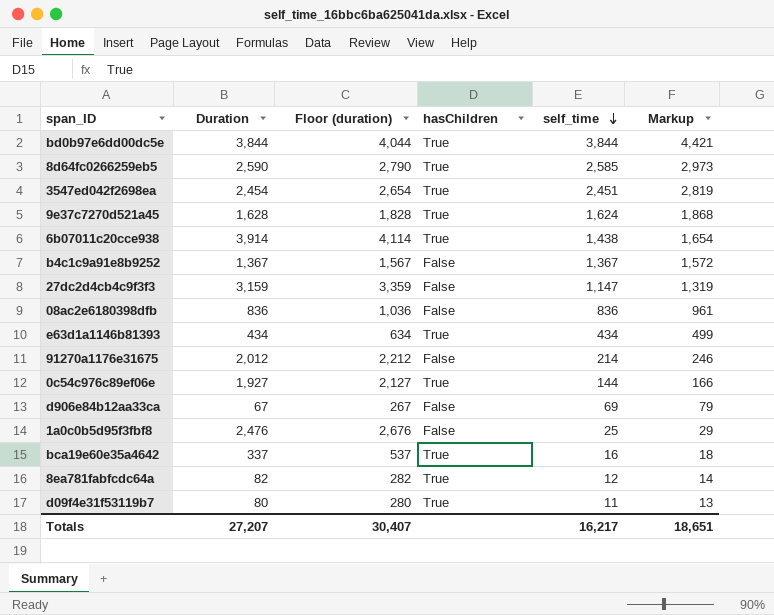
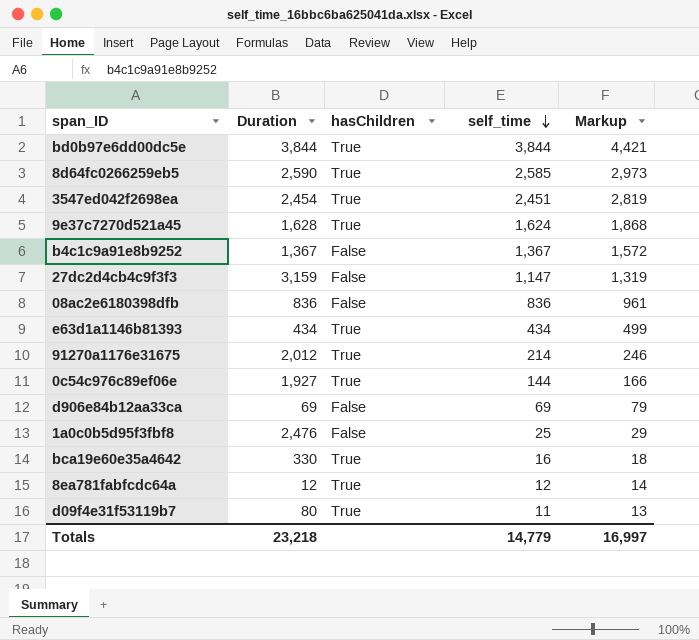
column Floor (duration) | formula: [Duration] + 200 -> none
row 6b07011c20cce938: 3,914 | 4,114 | True | 1,438 | 1,654 -> none
91270a1176e31675 | hasChildren: False -> True
d906e84b12aa33ca | Duration: 67 -> 69
bca19e60e35a4642 | Duration: 337 -> 330
8ea781fabfcdc64a | Duration: 82 -> 12
Totals | Duration: 27,207 -> 23,218
Totals | self_time: 16,217 -> 14,779
Totals | Markup: 18,651 -> 16,997

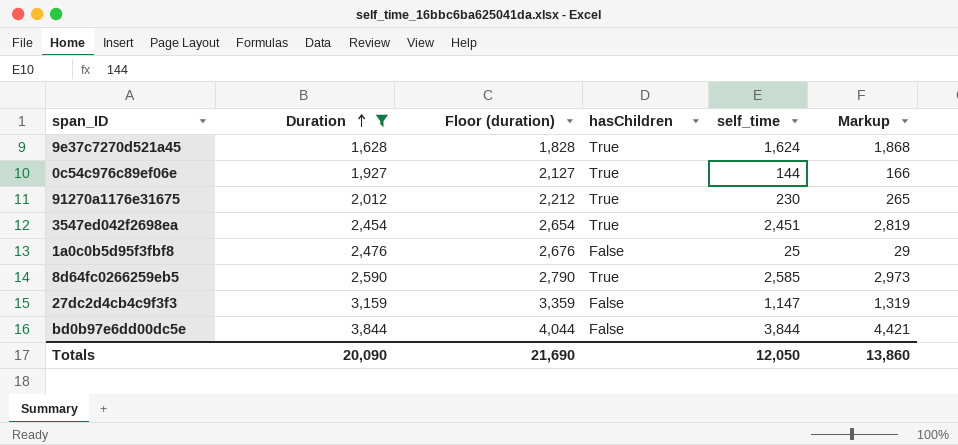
filter: none -> Duration >= 1,628
row order: self_time descending -> Duration ascending
column Floor (duration) | formula: none -> [Duration] + 200
91270a1176e31675 | self_time: 214 -> 230
91270a1176e31675 | Markup: 246 -> 265
bd0b97e6dd00dc5e | hasChildren: True -> False
Totals | Duration: 23,218 -> 20,090
Totals | self_time: 14,779 -> 12,050
Totals | Markup: 16,997 -> 13,860

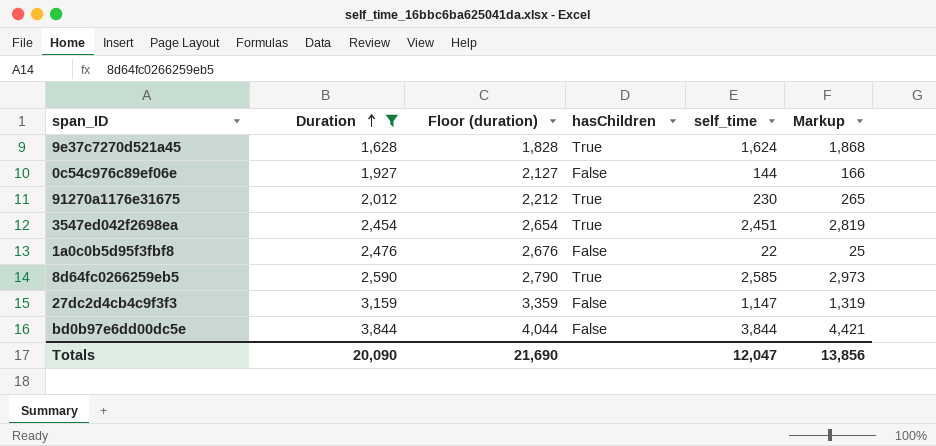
0c54c976c89ef06e | hasChildren: True -> False
1a0c0b5d95f3fbf8 | self_time: 25 -> 22
1a0c0b5d95f3fbf8 | Markup: 29 -> 25
Totals | self_time: 12,050 -> 12,047
Totals | Markup: 13,860 -> 13,856

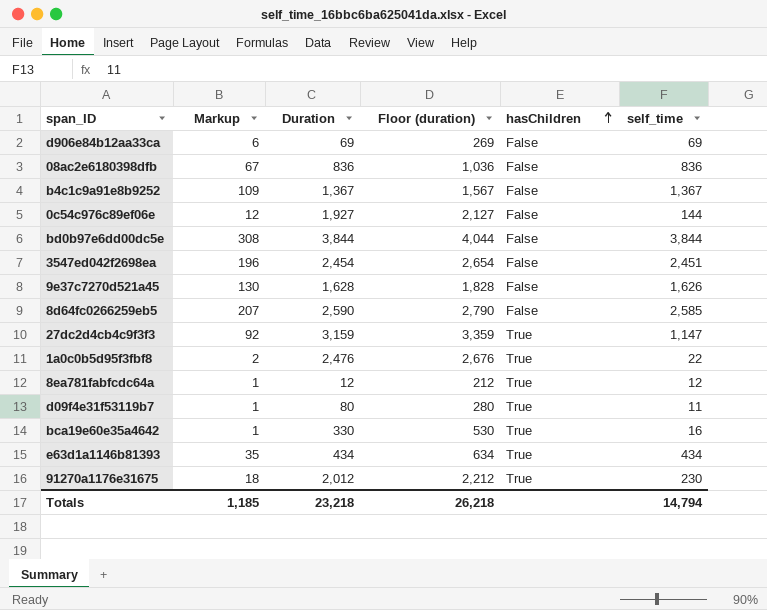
filter: Duration >= 1,628 -> none
row order: Duration ascending -> hasChildren ascending
column Markup | formula: [self_time] * 1.15 -> [self_time] * 0.08
column Markup | position: 6 -> 2
3547ed042f2698ea | hasChildren: True -> False
9e37c7270d521a45 | hasChildren: True -> False
9e37c7270d521a45 | self_time: 1,624 -> 1,626
8d64fc0266259eb5 | hasChildren: True -> False
27dc2d4cb4c9f3f3 | hasChildren: False -> True
1a0c0b5d95f3fbf8 | hasChildren: False -> True
Totals | Markup: 13,856 -> 1,185
Totals | Duration: 20,090 -> 23,218
Totals | Floor (duration): 21,690 -> 26,218
Totals | self_time: 12,047 -> 14,794

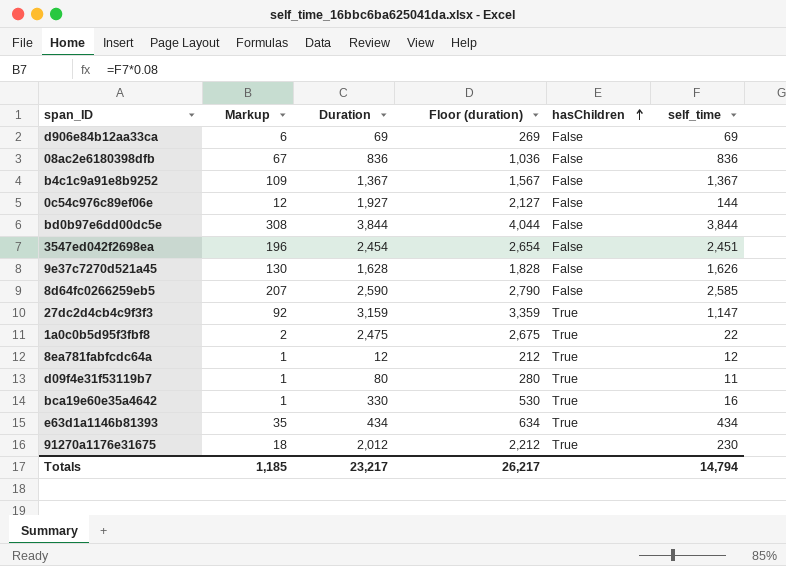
1a0c0b5d95f3fbf8 | Duration: 2,476 -> 2,475
1a0c0b5d95f3fbf8 | Floor (duration): 2,676 -> 2,675
Totals | Duration: 23,218 -> 23,217
Totals | Floor (duration): 26,218 -> 26,217

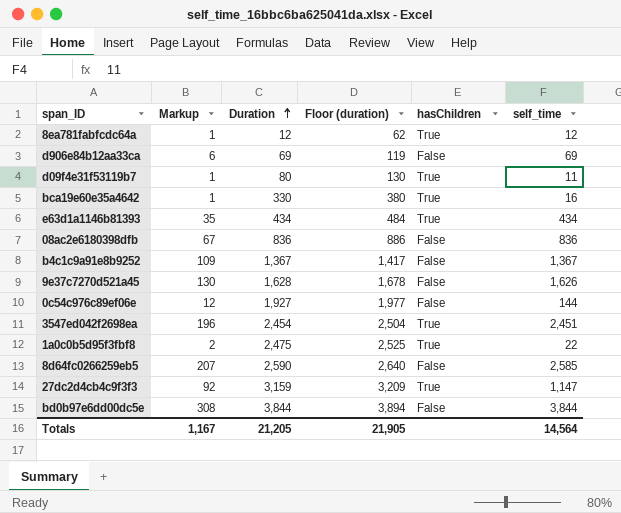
row order: hasChildren ascending -> Duration ascending
column Floor (duration) | formula: [Duration] + 200 -> [Duration] + 50
row 91270a1176e31675: 18 | 2,012 | 2,212 | True | 230 -> none
3547ed042f2698ea | hasChildren: False -> True
Totals | Markup: 1,185 -> 1,167
Totals | Duration: 23,217 -> 21,205
Totals | Floor (duration): 26,217 -> 21,905
Totals | self_time: 14,794 -> 14,564

